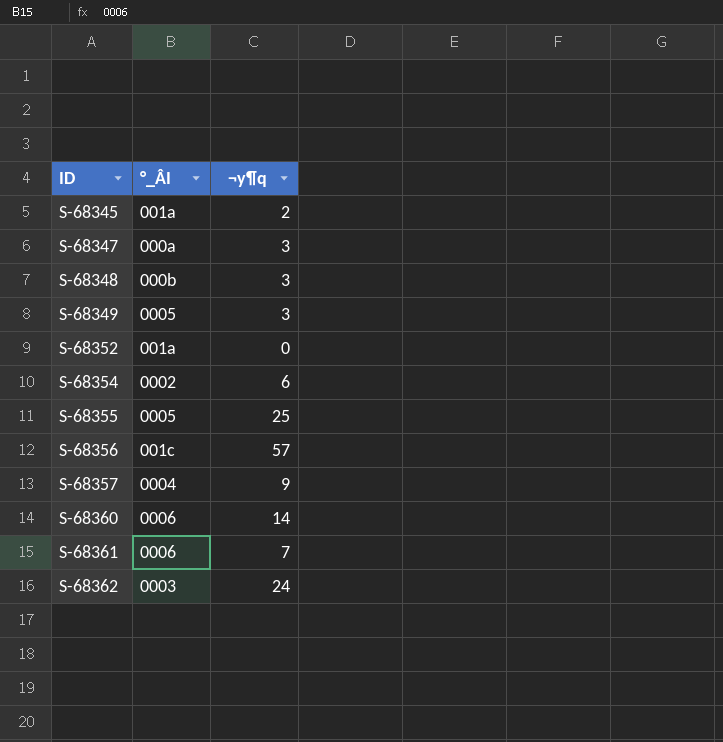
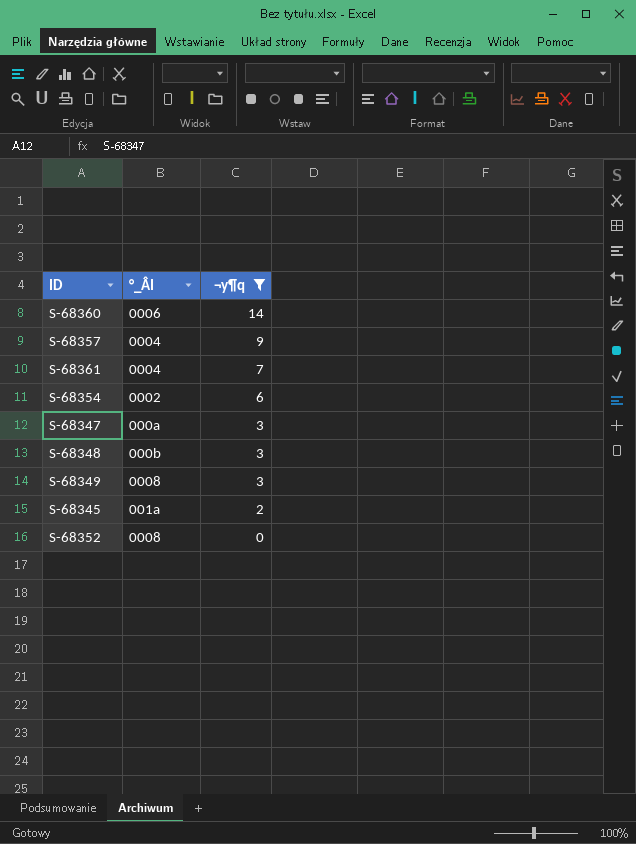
filter: none -> ¬y¶q <= 14
row order: ID ascending -> ¬y¶q descending
S-68361 | °_ÂI: 0006 -> 0004
S-68349 | °_ÂI: 0005 -> 0008
S-68352 | °_ÂI: 001a -> 0008

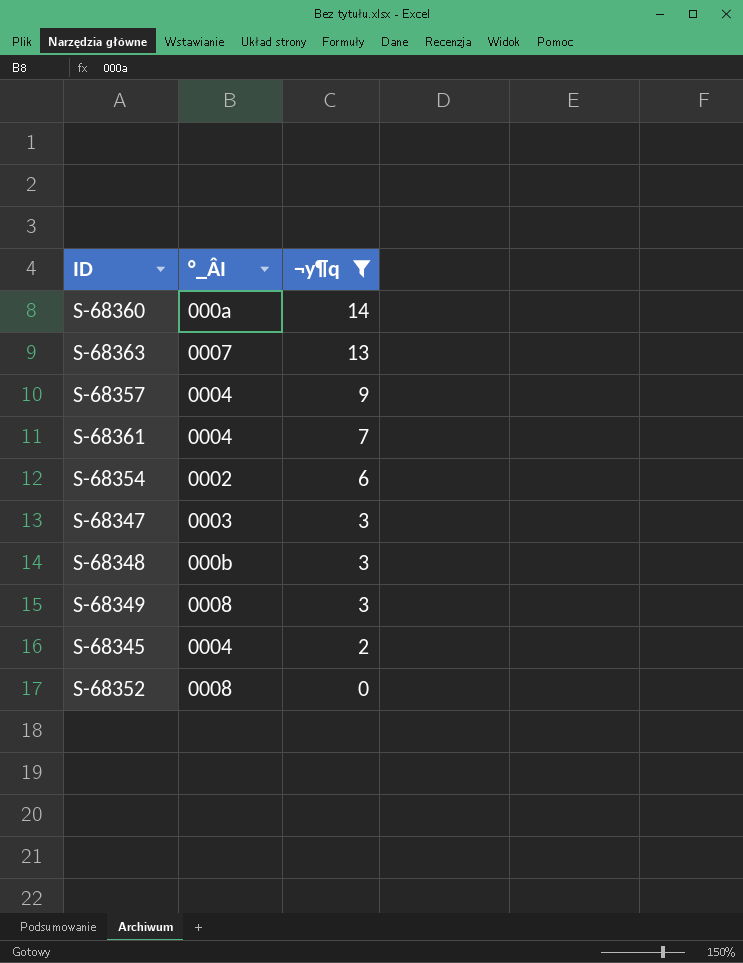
S-68360 | °_ÂI: 0006 -> 000a
row S-68363: none -> 0007 | 13
S-68347 | °_ÂI: 000a -> 0003
S-68345 | °_ÂI: 001a -> 0004

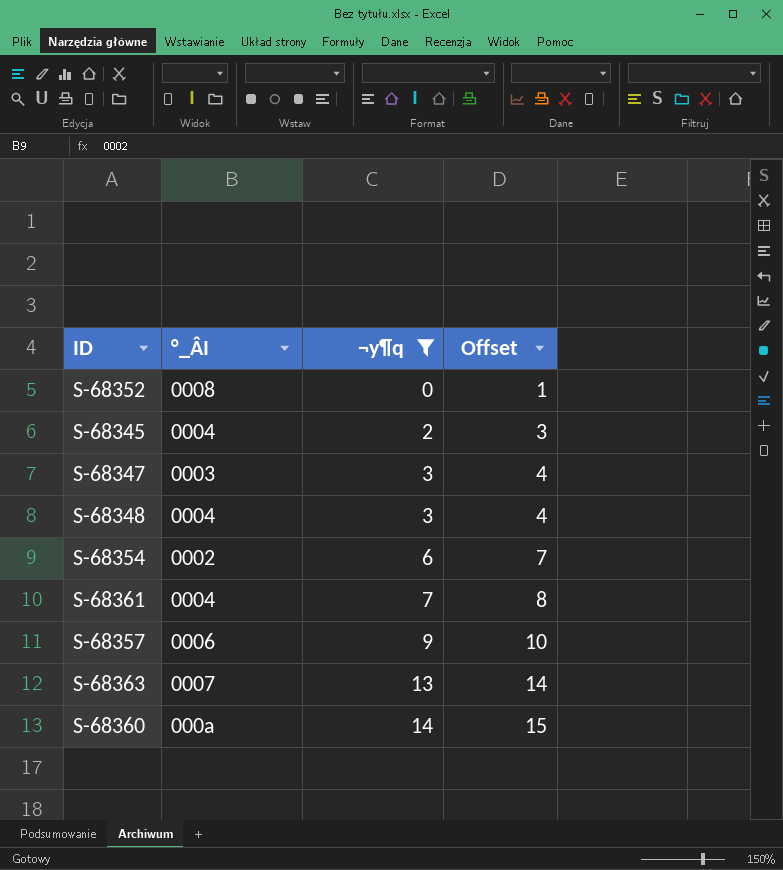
row order: ¬y¶q descending -> ¬y¶q ascending
column Offset | formula: none -> [¬y¶q] + 1
row S-68349: 0008 | 3 -> none
S-68348 | °_ÂI: 000b -> 0004
S-68357 | °_ÂI: 0004 -> 0006

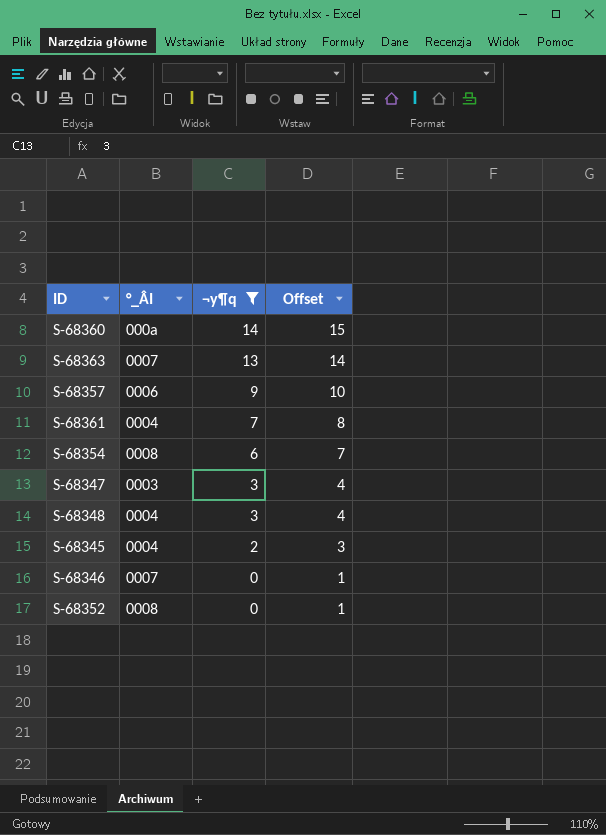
row order: ¬y¶q ascending -> ¬y¶q descending
S-68354 | °_ÂI: 0002 -> 0008
row S-68346: none -> 0007 | 0 | 1

